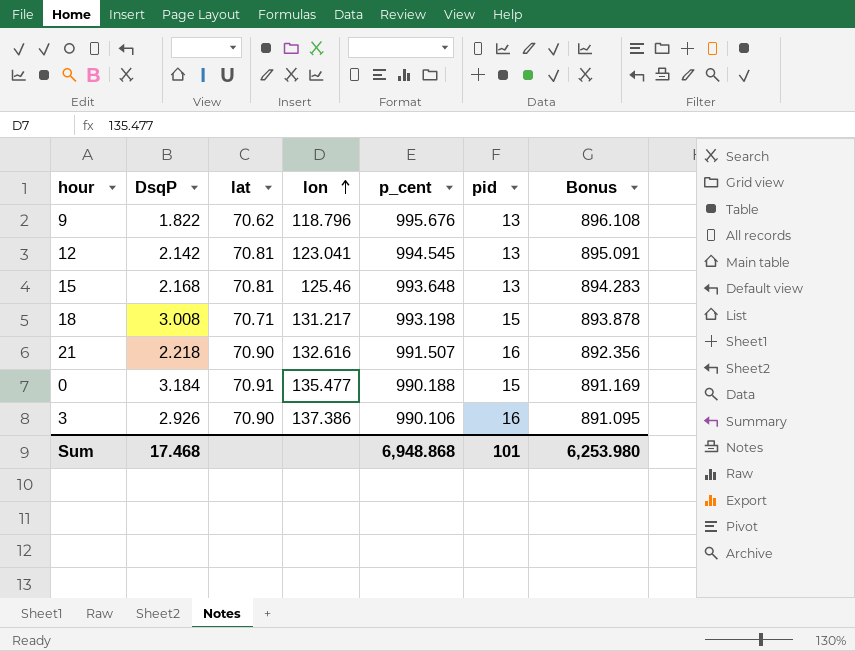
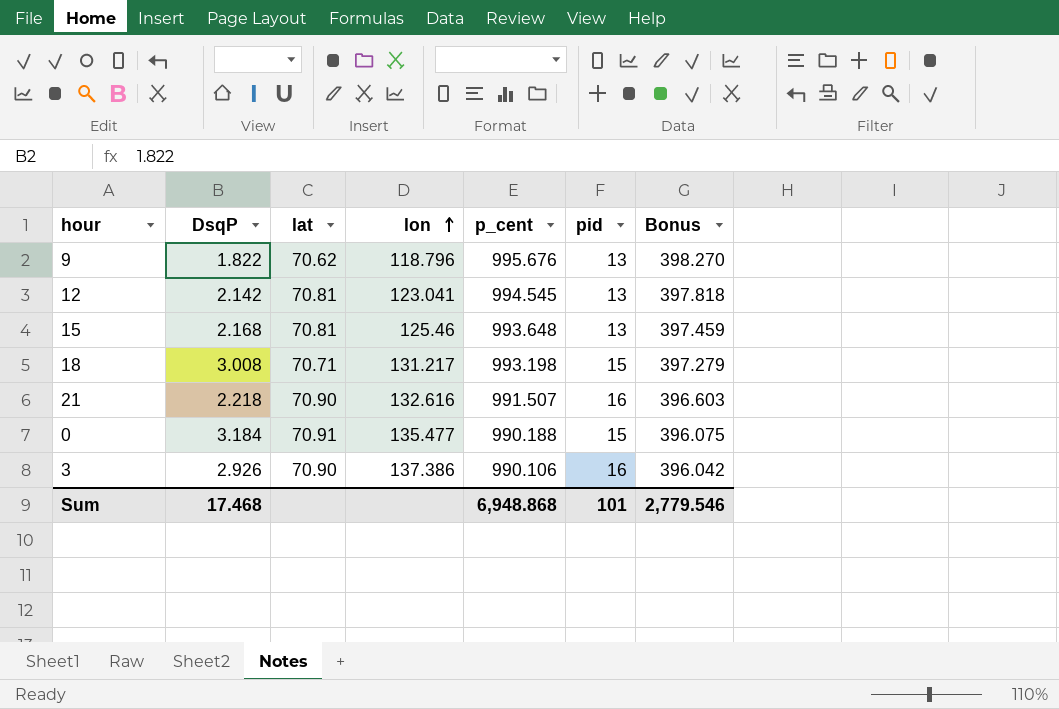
column Bonus | formula: [p_cent] * 0.9 -> [p_cent] * 0.4
Sum | Bonus: 6,253.980 -> 2,779.546

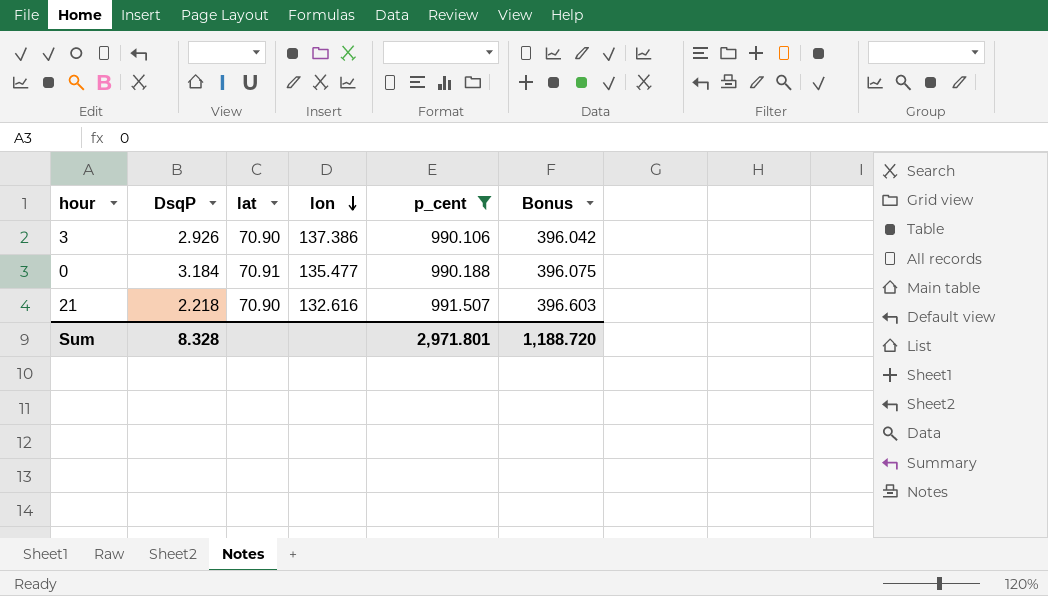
filter: none -> p_cent <= 991.507
row order: lon ascending -> lon descending
column pid | position: 6 -> none
Sum | DsqP: 17.468 -> 8.328
Sum | p_cent: 6,948.868 -> 2,971.801
Sum | Bonus: 2,779.546 -> 1,188.720

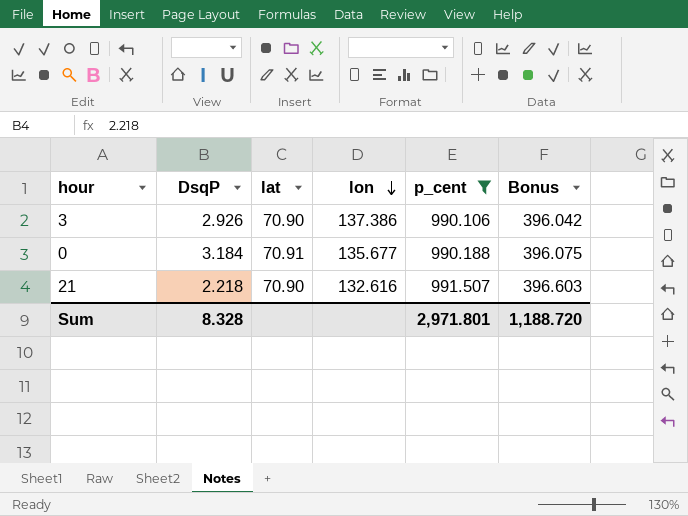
0 | lon: 135.477 -> 135.677

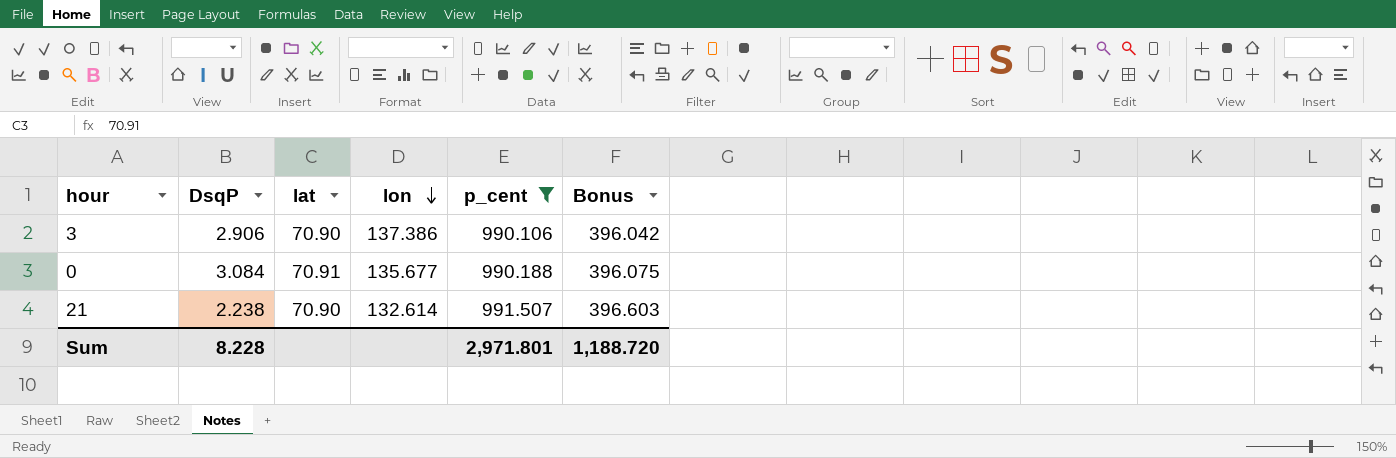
3 | DsqP: 2.926 -> 2.906
0 | DsqP: 3.184 -> 3.084
21 | DsqP: 2.218 -> 2.238
21 | lon: 132.616 -> 132.614
Sum | DsqP: 8.328 -> 8.228

